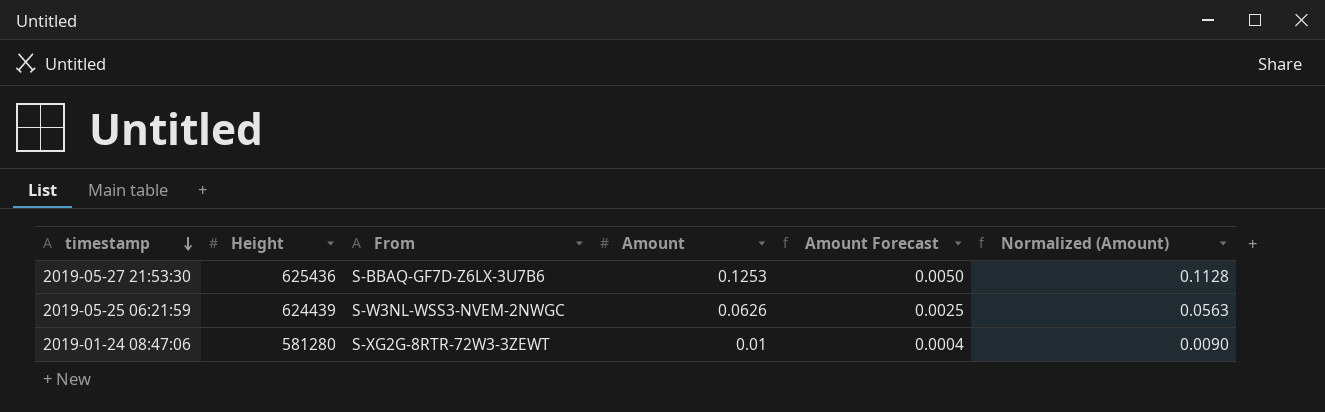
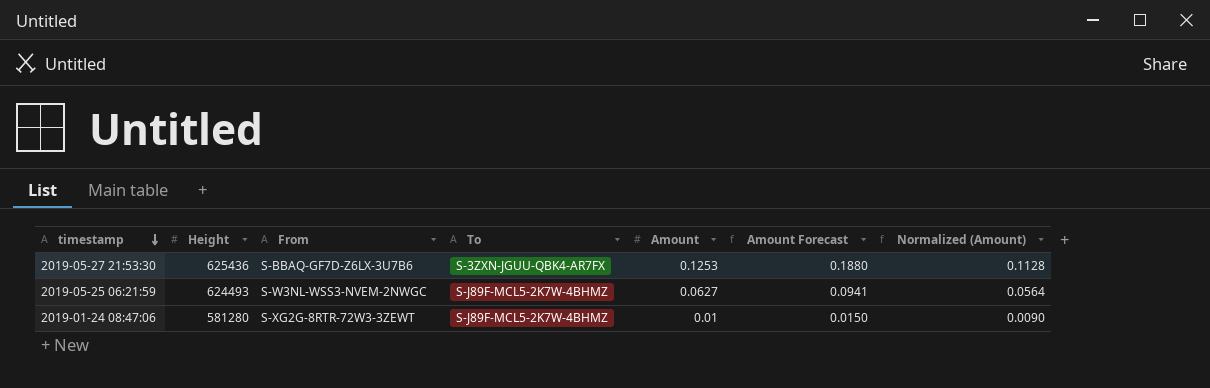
column To | position: none -> 4
column Amount Forecast | formula: [Amount] * 0.04 -> [Amount] * 1.5
2019-05-25 06:21:59 | Height: 624439 -> 624493
2019-05-25 06:21:59 | Amount: 0.0626 -> 0.0627
2019-05-25 06:21:59 | Normalized (Amount): 0.0563 -> 0.0564

